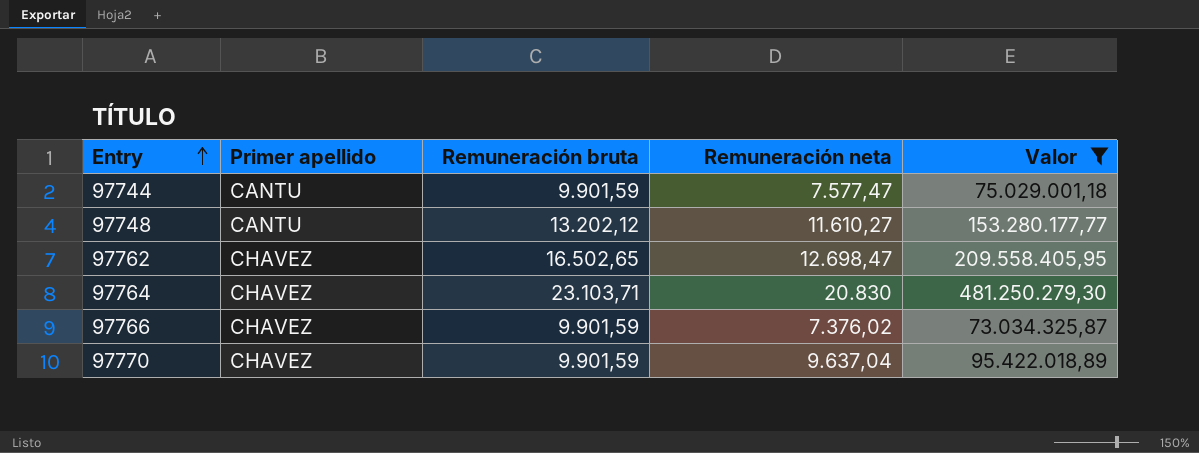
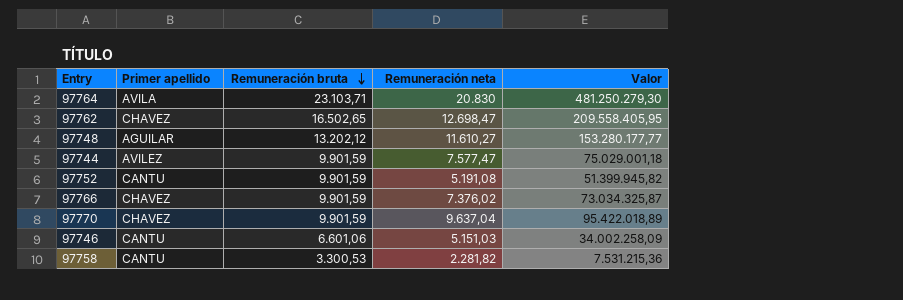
filter: Valor >= 73.034.325,87 -> none
row order: Entry ascending -> Remuneración bruta descending
97764 | Primer apellido: CHAVEZ -> AVILA
97748 | Primer apellido: CANTU -> AGUILAR
97744 | Primer apellido: CANTU -> AVILEZ

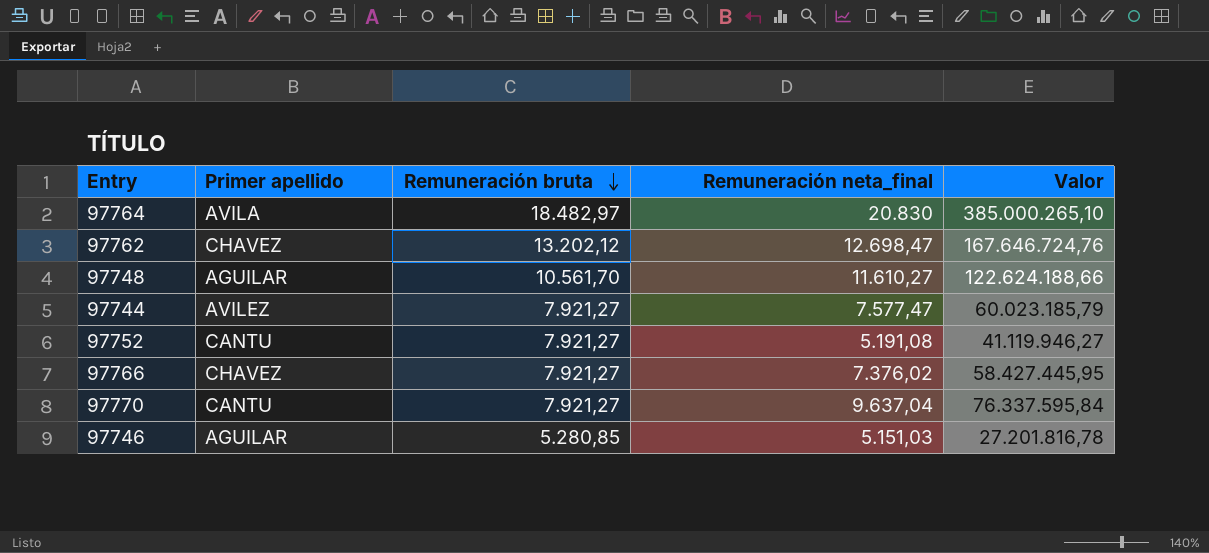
column name: Remuneración neta -> Remuneración neta_final
row 97758: CANTU | 3.300,53 | 2.281,82 | 7.531.215,36 -> none
97764 | Remuneración bruta: 23.103,71 -> 18.482,97
97764 | Valor: 481.250.279,30 -> 385.000.265,10
97762 | Remuneración bruta: 16.502,65 -> 13.202,12
97762 | Valor: 209.558.405,95 -> 167.646.724,76
97748 | Remuneración bruta: 13.202,12 -> 10.561,70
97748 | Valor: 153.280.177,77 -> 122.624.188,66
97744 | Remuneración bruta: 9.901,59 -> 7.921,27
97744 | Valor: 75.029.001,18 -> 60.023.185,79
97752 | Remuneración bruta: 9.901,59 -> 7.921,27
97752 | Valor: 51.399.945,82 -> 41.119.946,27
97766 | Remuneración bruta: 9.901,59 -> 7.921,27
97766 | Valor: 73.034.325,87 -> 58.427.445,95
97770 | Primer apellido: CHAVEZ -> CANTU
97770 | Remuneración bruta: 9.901,59 -> 7.921,27
97770 | Valor: 95.422.018,89 -> 76.337.595,84
97746 | Primer apellido: CANTU -> AGUILAR
97746 | Remuneración bruta: 6.601,06 -> 5.280,85
97746 | Valor: 34.002.258,09 -> 27.201.816,78

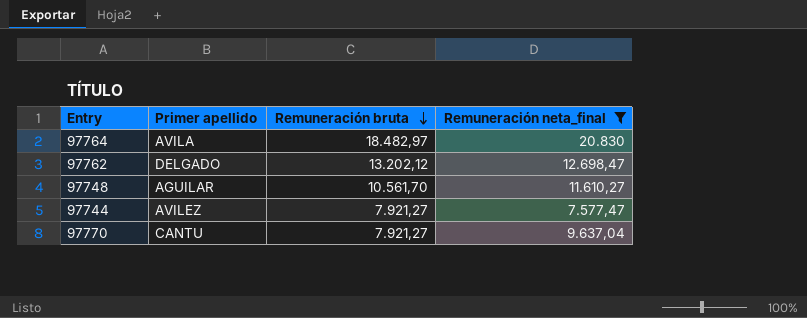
filter: none -> Remuneración neta_final >= 7.577,47
column Valor | formula: [Remuneración bruta] * [Remuneración neta_final] -> none
97762 | Primer apellido: CHAVEZ -> DELGADO

